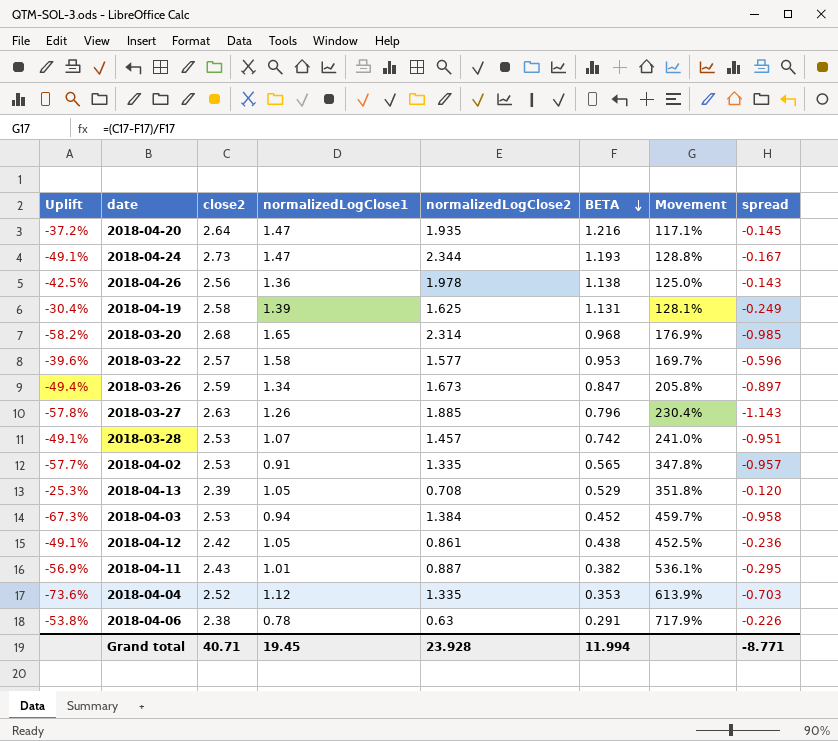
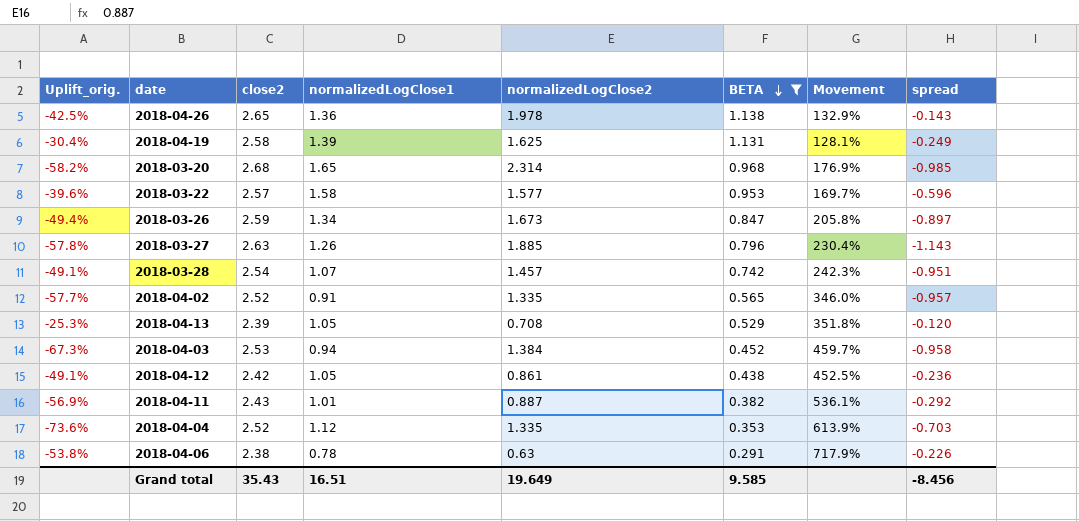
filter: none -> BETA <= 1.138
column name: Uplift -> Uplift_orig.
2018-04-26 | close2: 2.56 -> 2.65
2018-04-26 | Movement: 125.0% -> 132.9%
2018-03-28 | close2: 2.53 -> 2.54
2018-03-28 | Movement: 241.0% -> 242.3%
2018-04-02 | close2: 2.53 -> 2.52
2018-04-02 | Movement: 347.8% -> 346.0%
2018-04-11 | spread: -0.295 -> -0.292
Grand total | close2: 40.71 -> 35.43
Grand total | normalizedLogClose1: 19.45 -> 16.51
Grand total | normalizedLogClose2: 23.928 -> 19.649
Grand total | BETA: 11.994 -> 9.585
Grand total | spread: -8.771 -> -8.456

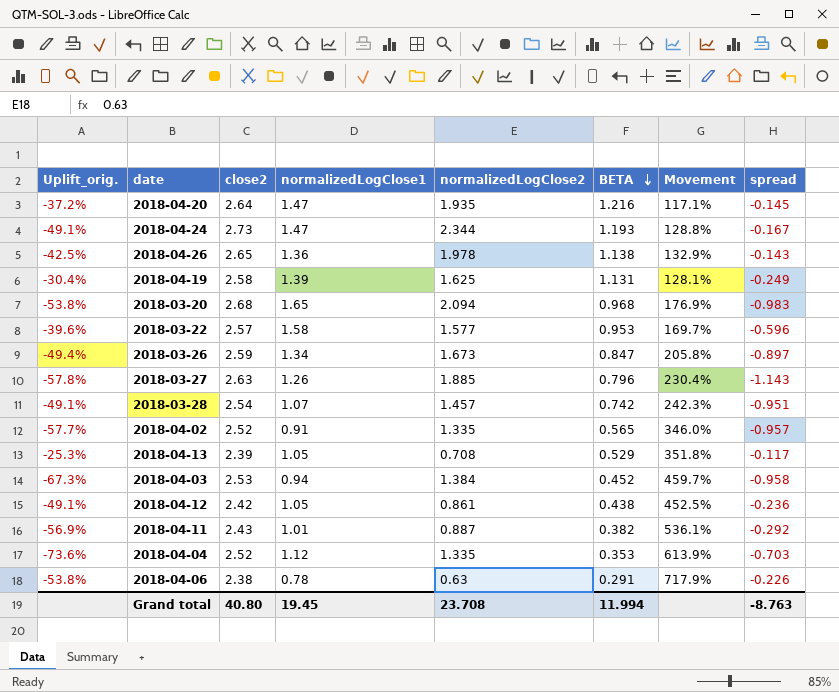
filter: BETA <= 1.138 -> none
2018-03-20 | Uplift_orig.: -58.2% -> -53.8%
2018-03-20 | normalizedLogClose2: 2.314 -> 2.094
2018-03-20 | spread: -0.985 -> -0.983
2018-04-13 | spread: -0.120 -> -0.117
Grand total | close2: 35.43 -> 40.80
Grand total | normalizedLogClose1: 16.51 -> 19.45
Grand total | normalizedLogClose2: 19.649 -> 23.708
Grand total | BETA: 9.585 -> 11.994
Grand total | spread: -8.456 -> -8.763

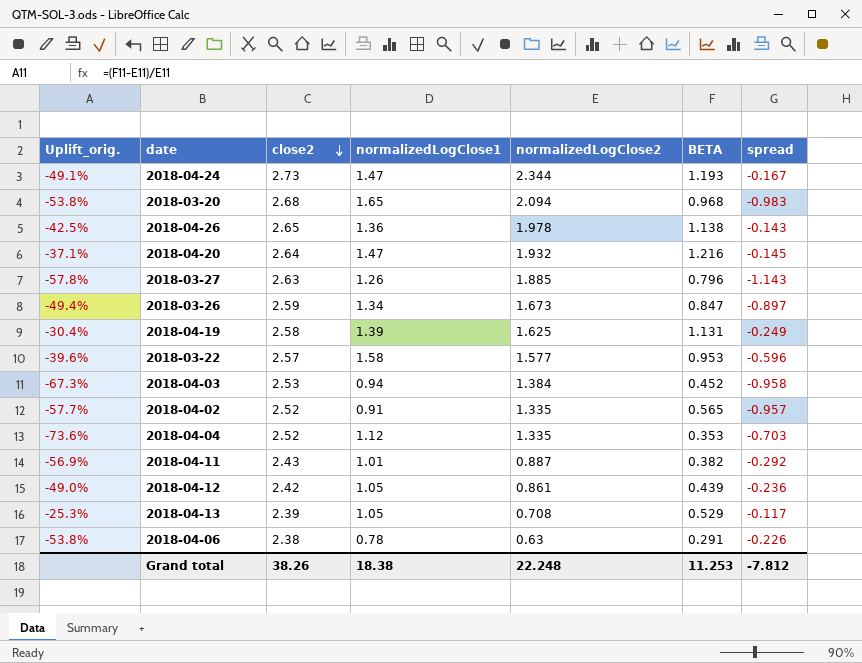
row order: BETA descending -> close2 descending
column Movement | formula: ([close2] - [BETA]) / [BETA] -> none
row 2018-03-28: -49.1% | 2.54 | 1.07 | 1.457 | 0.742 | 242.3% | -0.951 -> none
2018-04-20 | Uplift_orig.: -37.2% -> -37.1%
2018-04-20 | normalizedLogClose2: 1.935 -> 1.932
2018-04-12 | Uplift_orig.: -49.1% -> -49.0%
2018-04-12 | BETA: 0.438 -> 0.439
Grand total | close2: 40.80 -> 38.26
Grand total | normalizedLogClose1: 19.45 -> 18.38
Grand total | normalizedLogClose2: 23.708 -> 22.248
Grand total | BETA: 11.994 -> 11.253
Grand total | spread: -8.763 -> -7.812

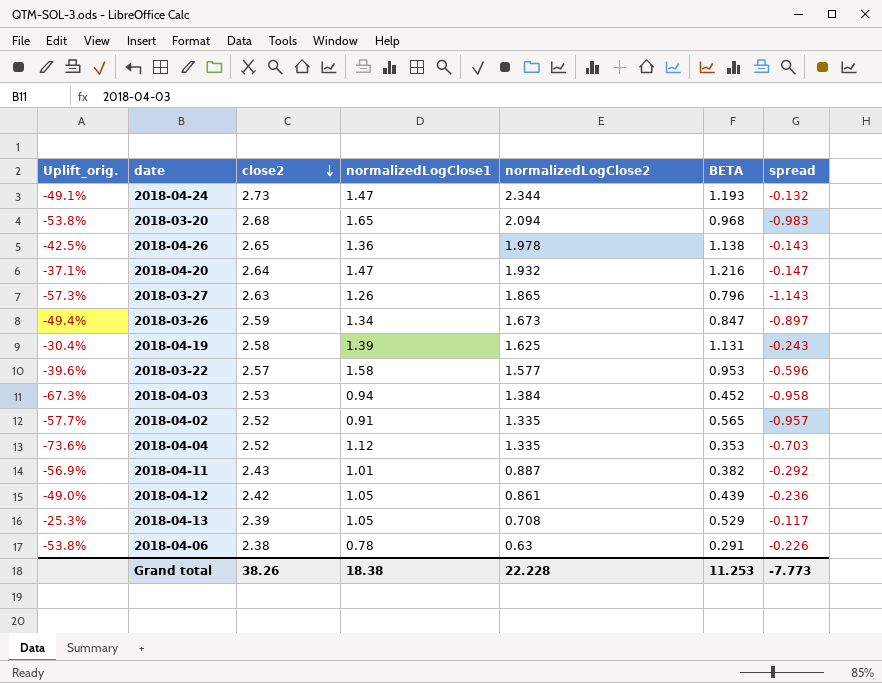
2018-04-24 | spread: -0.167 -> -0.132
2018-04-20 | spread: -0.145 -> -0.147
2018-03-27 | Uplift_orig.: -57.8% -> -57.3%
2018-03-27 | normalizedLogClose2: 1.885 -> 1.865
2018-04-19 | spread: -0.249 -> -0.243
Grand total | normalizedLogClose2: 22.248 -> 22.228
Grand total | spread: -7.812 -> -7.773

